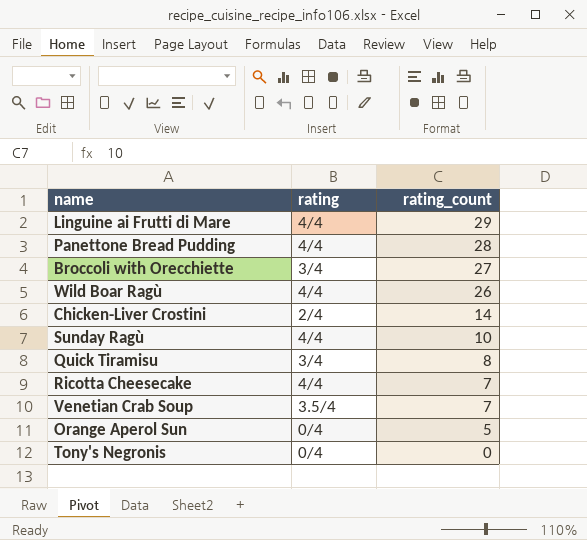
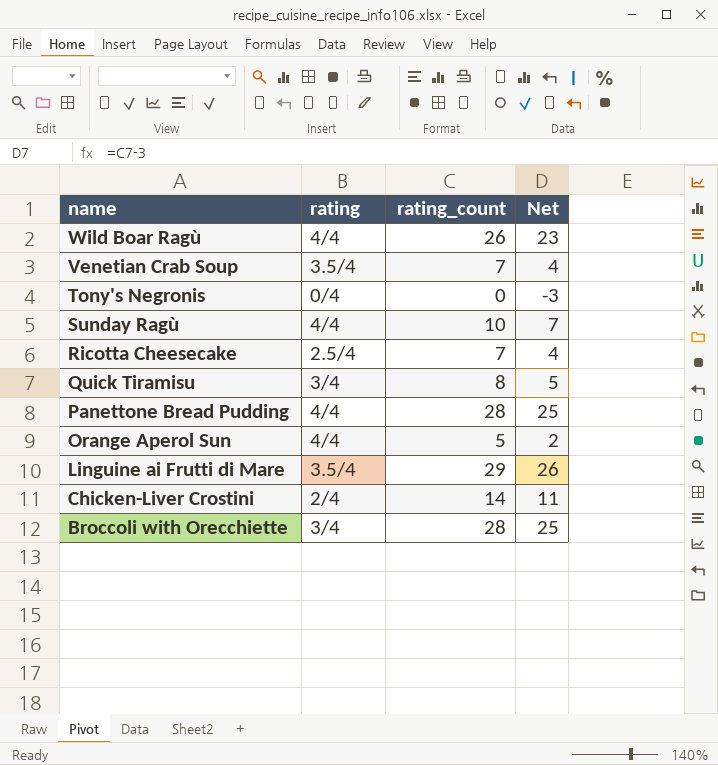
row order: rating_count descending -> name descending
column Net | formula: none -> [rating_count] - 3
Ricotta Cheesecake | rating: 4/4 -> 2.5/4
Orange Aperol Sun | rating: 0/4 -> 4/4
Linguine ai Frutti di Mare | rating: 4/4 -> 3.5/4
Broccoli with Orecchiette | rating_count: 27 -> 28

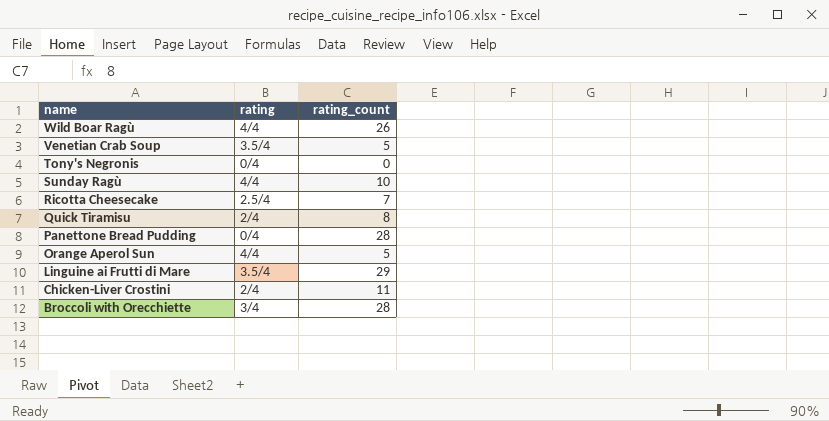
column Net | formula: [rating_count] - 3 -> none
Venetian Crab Soup | rating_count: 7 -> 5
Quick Tiramisu | rating: 3/4 -> 2/4
Panettone Bread Pudding | rating: 4/4 -> 0/4
Chicken-Liver Crostini | rating_count: 14 -> 11

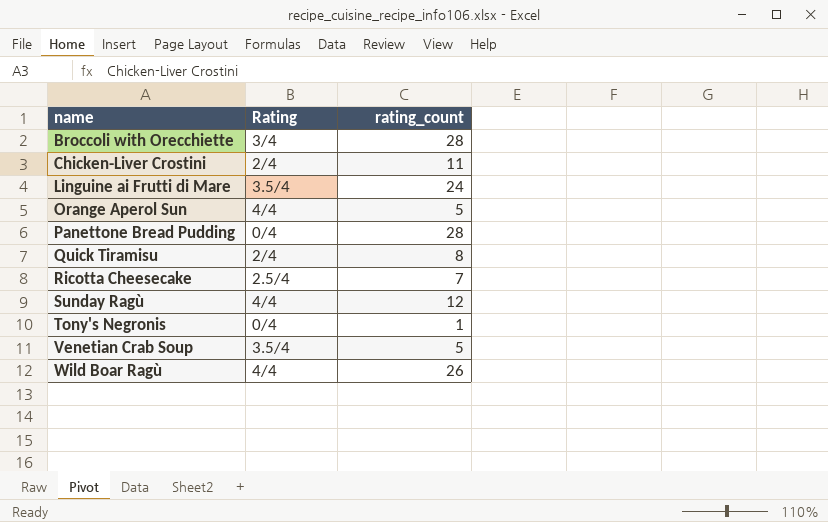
row order: name descending -> name ascending
column name: rating -> Rating
Linguine ai Frutti di Mare | rating_count: 29 -> 24
Sunday Ragù | rating_count: 10 -> 12
Tony's Negronis | rating_count: 0 -> 1

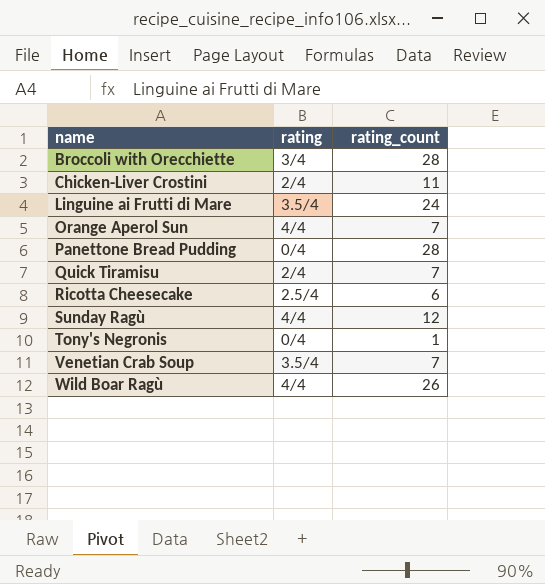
column name: Rating -> rating
Orange Aperol Sun | rating_count: 5 -> 7
Quick Tiramisu | rating_count: 8 -> 7
Ricotta Cheesecake | rating_count: 7 -> 6
Venetian Crab Soup | rating_count: 5 -> 7

